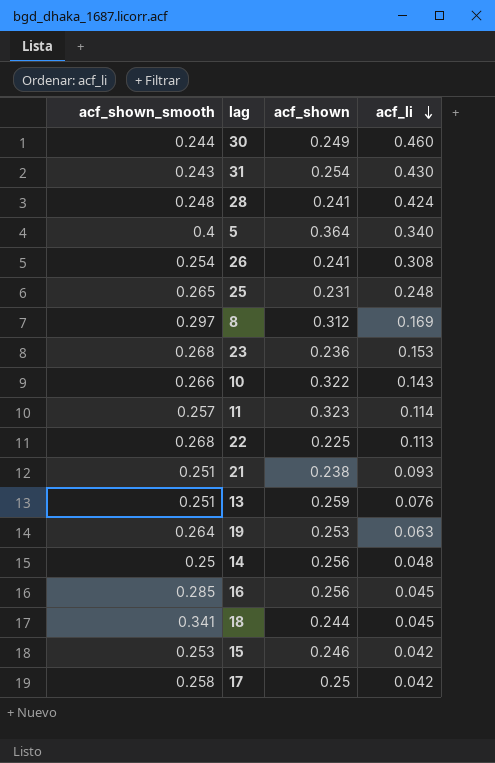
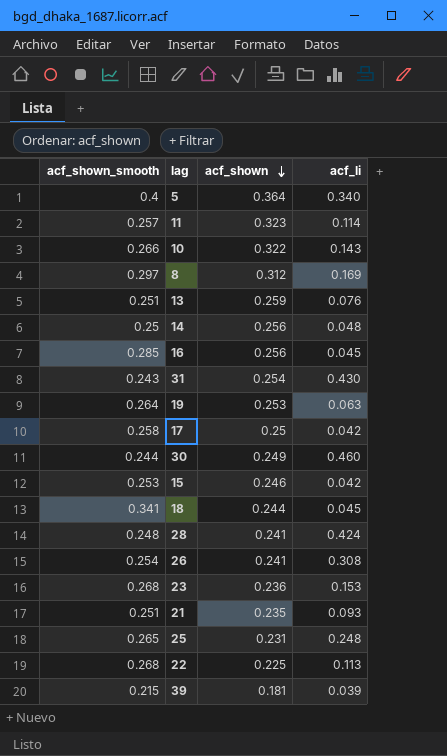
row order: acf_li descending -> acf_shown descending
21 | acf_shown: 0.238 -> 0.235
row 39: none -> 0.215 | 0.181 | 0.039

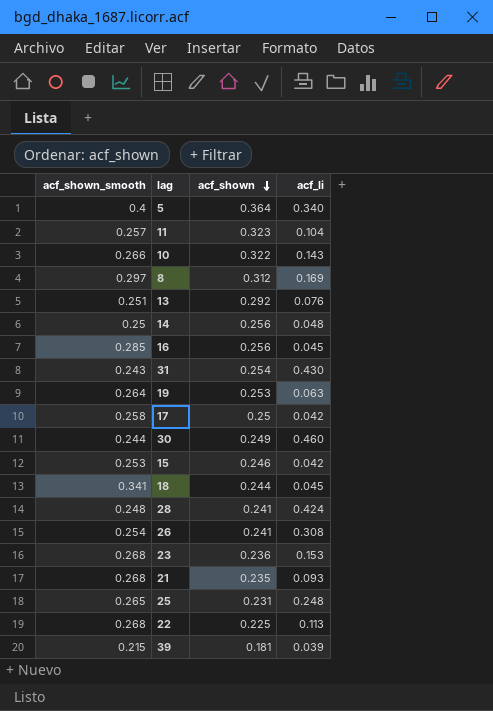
11 | acf_li: 0.114 -> 0.104
13 | acf_shown: 0.259 -> 0.292
21 | acf_shown_smooth: 0.251 -> 0.268

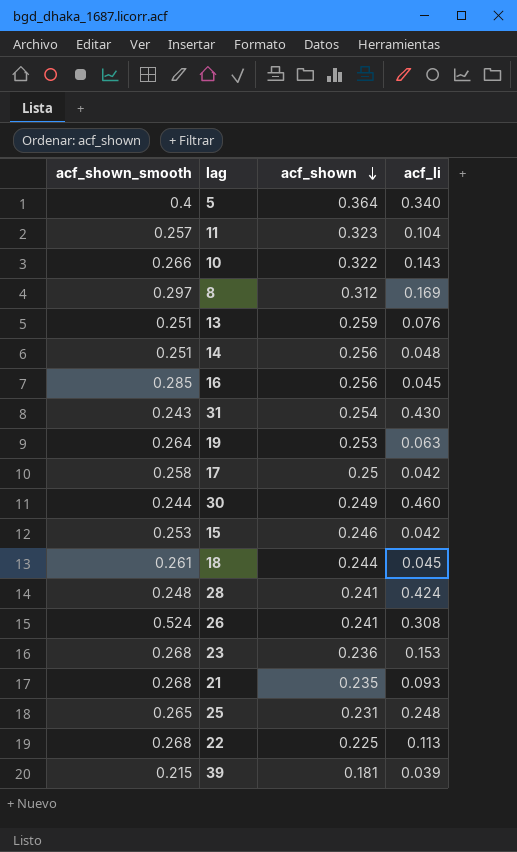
13 | acf_shown: 0.292 -> 0.259
14 | acf_shown_smooth: 0.25 -> 0.251
18 | acf_shown_smooth: 0.341 -> 0.261
26 | acf_shown_smooth: 0.254 -> 0.524

